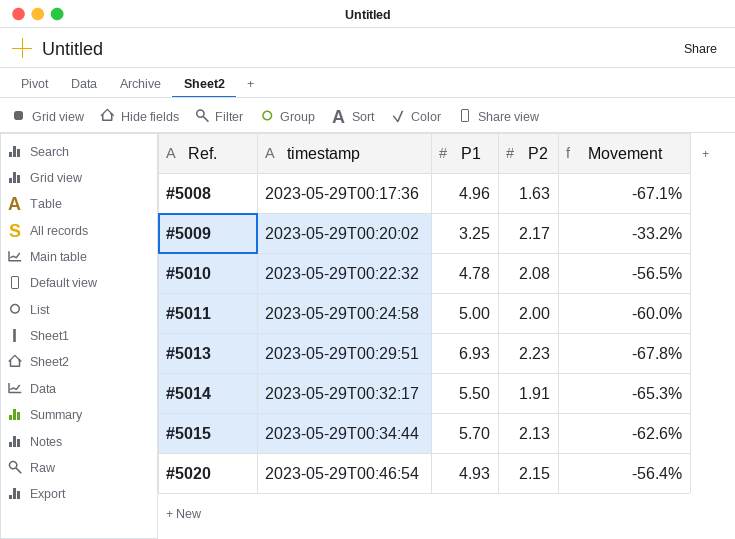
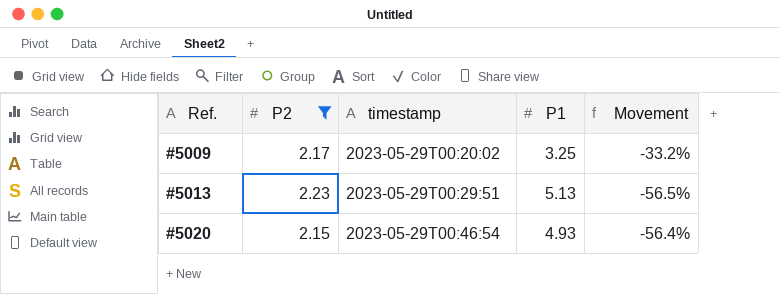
filter: none -> P2 >= 2.15
column P2 | position: 4 -> 2
#5013 | P1: 6.93 -> 5.13
#5013 | Movement: -67.8% -> -56.5%

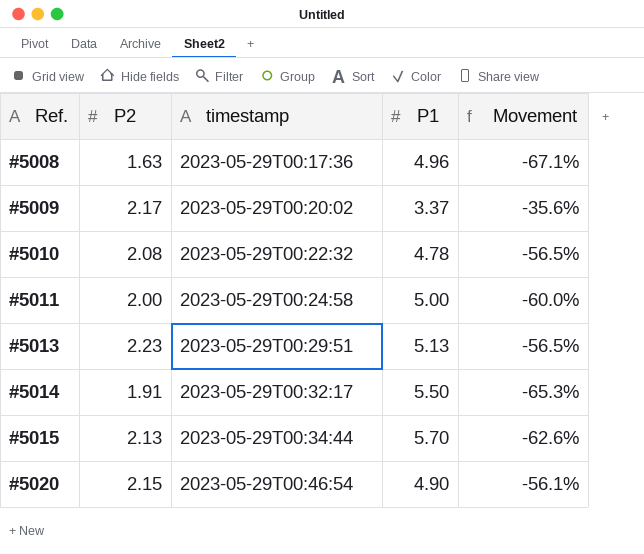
filter: P2 >= 2.15 -> none
#5009 | P1: 3.25 -> 3.37
#5009 | Movement: -33.2% -> -35.6%
#5020 | P1: 4.93 -> 4.90
#5020 | Movement: -56.4% -> -56.1%

